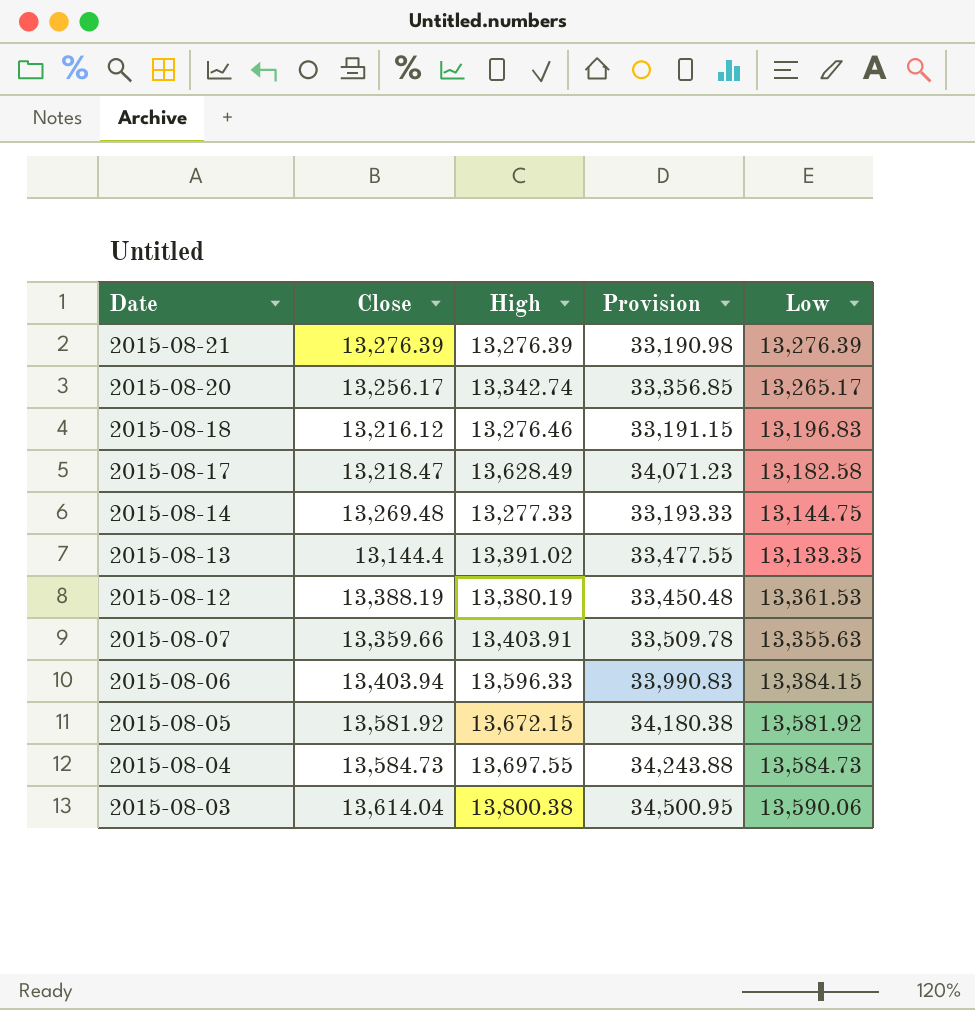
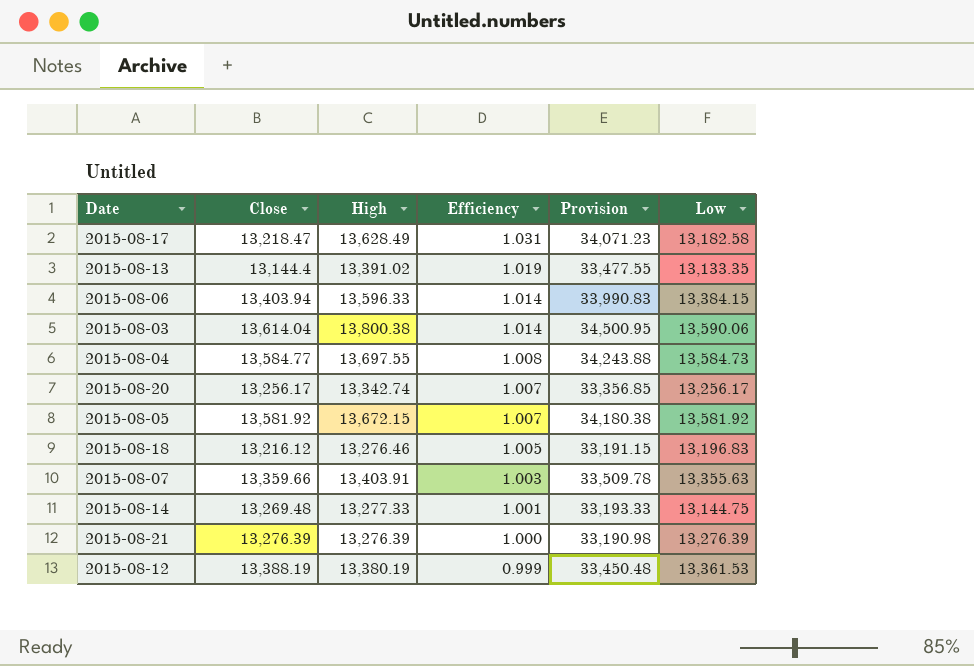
row order: Date descending -> Efficiency descending
column Efficiency | formula: none -> [High] / [Close]
2015-08-04 | Close: 13,584.73 -> 13,584.77
2015-08-20 | Low: 13,265.17 -> 13,256.17

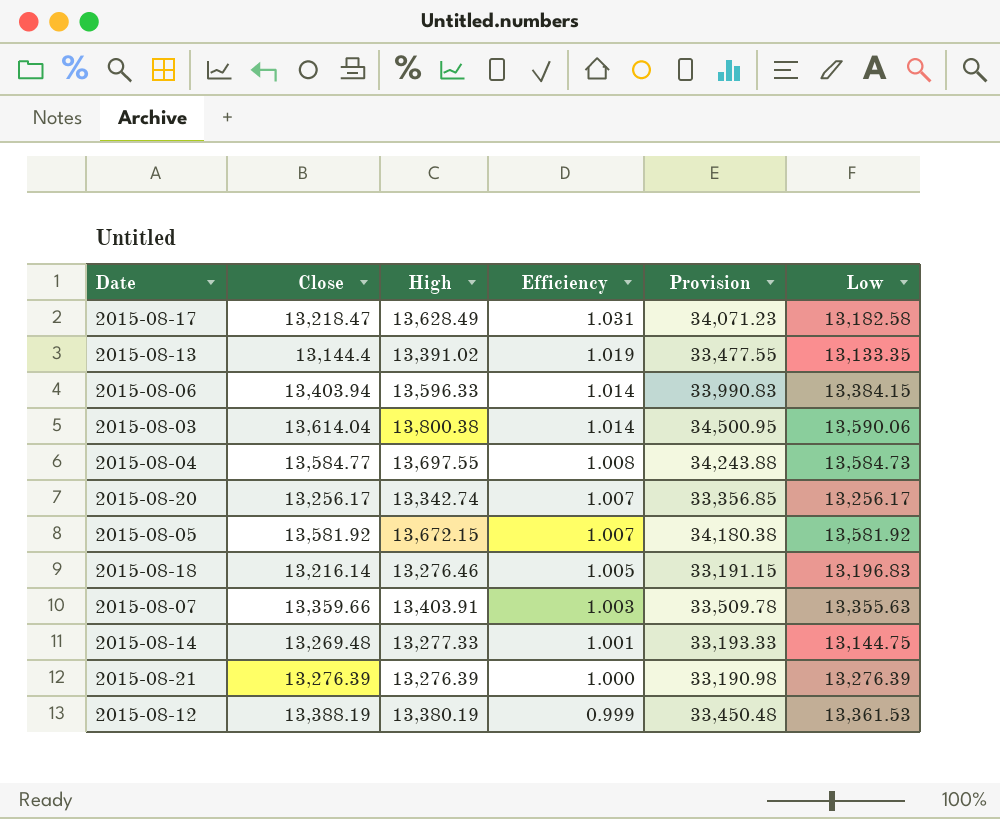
2015-08-18 | Close: 13,216.12 -> 13,216.14

